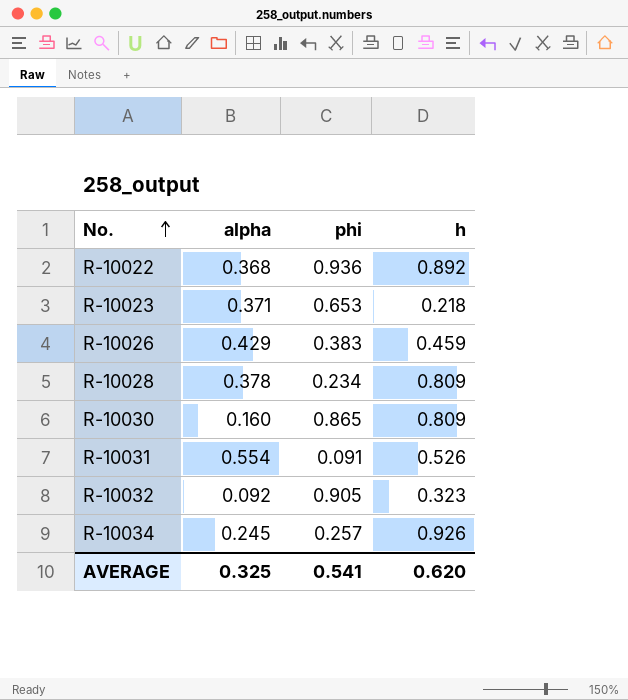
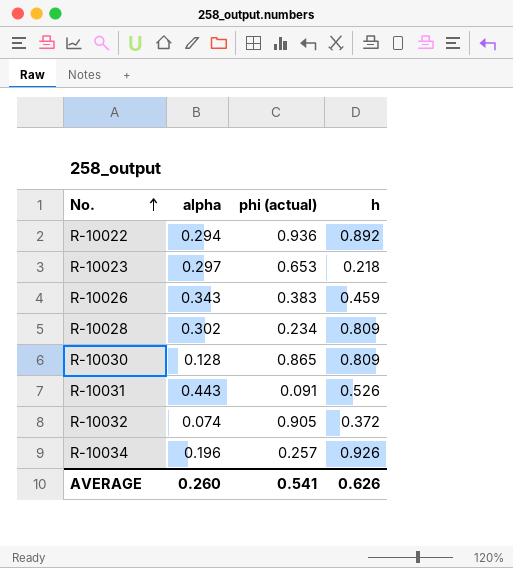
column name: phi -> phi (actual)
R-10022 | alpha: 0.368 -> 0.294
R-10023 | alpha: 0.371 -> 0.297
R-10026 | alpha: 0.429 -> 0.343
R-10028 | alpha: 0.378 -> 0.302
R-10030 | alpha: 0.160 -> 0.128
R-10031 | alpha: 0.554 -> 0.443
R-10032 | alpha: 0.092 -> 0.074
R-10032 | h: 0.323 -> 0.372
R-10034 | alpha: 0.245 -> 0.196
AVERAGE | alpha: 0.325 -> 0.260
AVERAGE | h: 0.620 -> 0.626

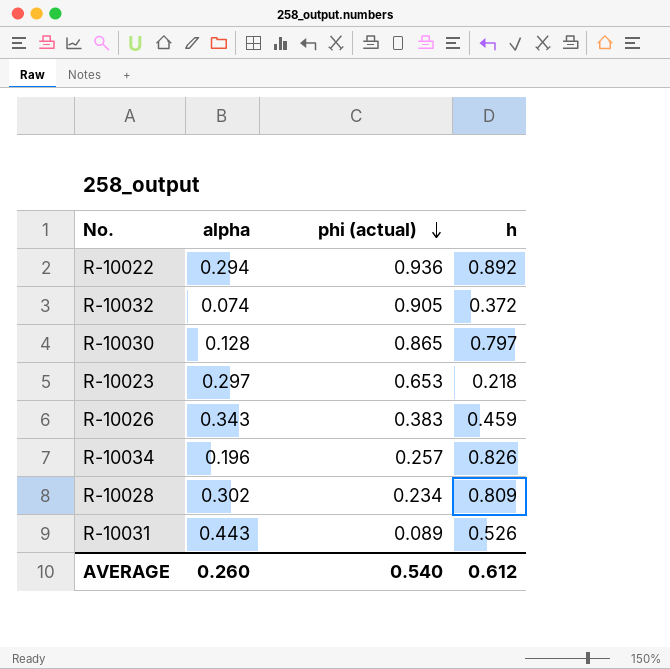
row order: No. ascending -> phi (actual) descending
R-10030 | h: 0.809 -> 0.797
R-10034 | h: 0.926 -> 0.826
R-10031 | phi (actual): 0.091 -> 0.089
AVERAGE | phi (actual): 0.541 -> 0.540
AVERAGE | h: 0.626 -> 0.612

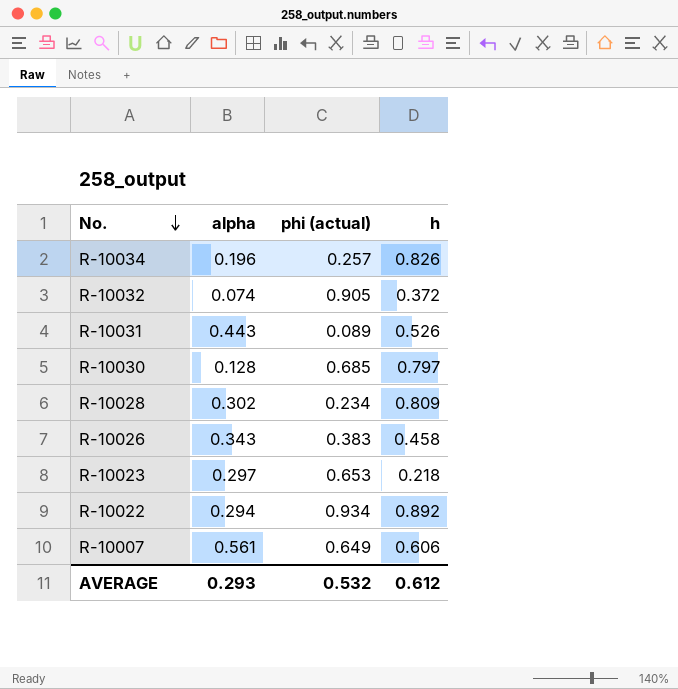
row order: phi (actual) descending -> No. descending
R-10030 | phi (actual): 0.865 -> 0.685
R-10026 | h: 0.459 -> 0.458
R-10022 | phi (actual): 0.936 -> 0.934
row R-10007: none -> 0.561 | 0.649 | 0.606
AVERAGE | alpha: 0.260 -> 0.293
AVERAGE | phi (actual): 0.540 -> 0.532

